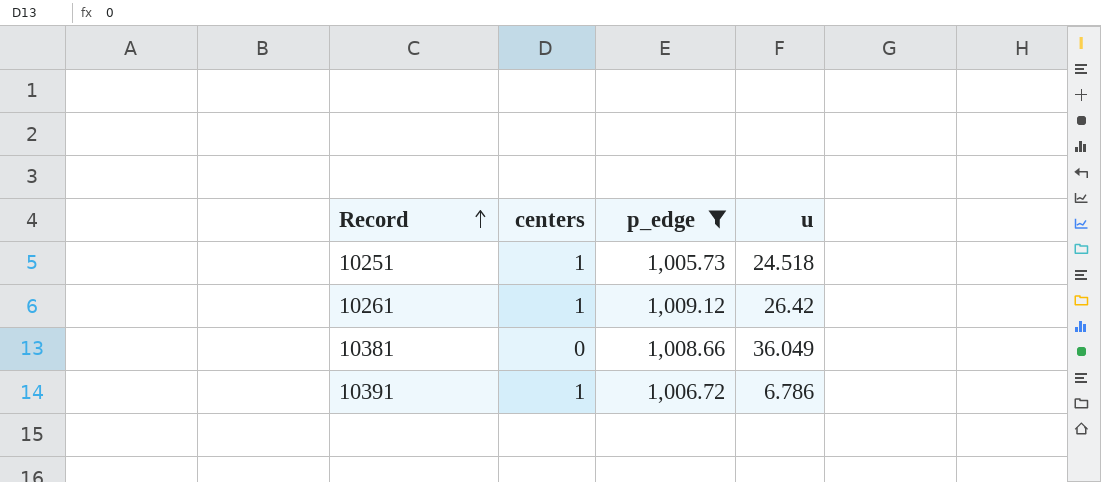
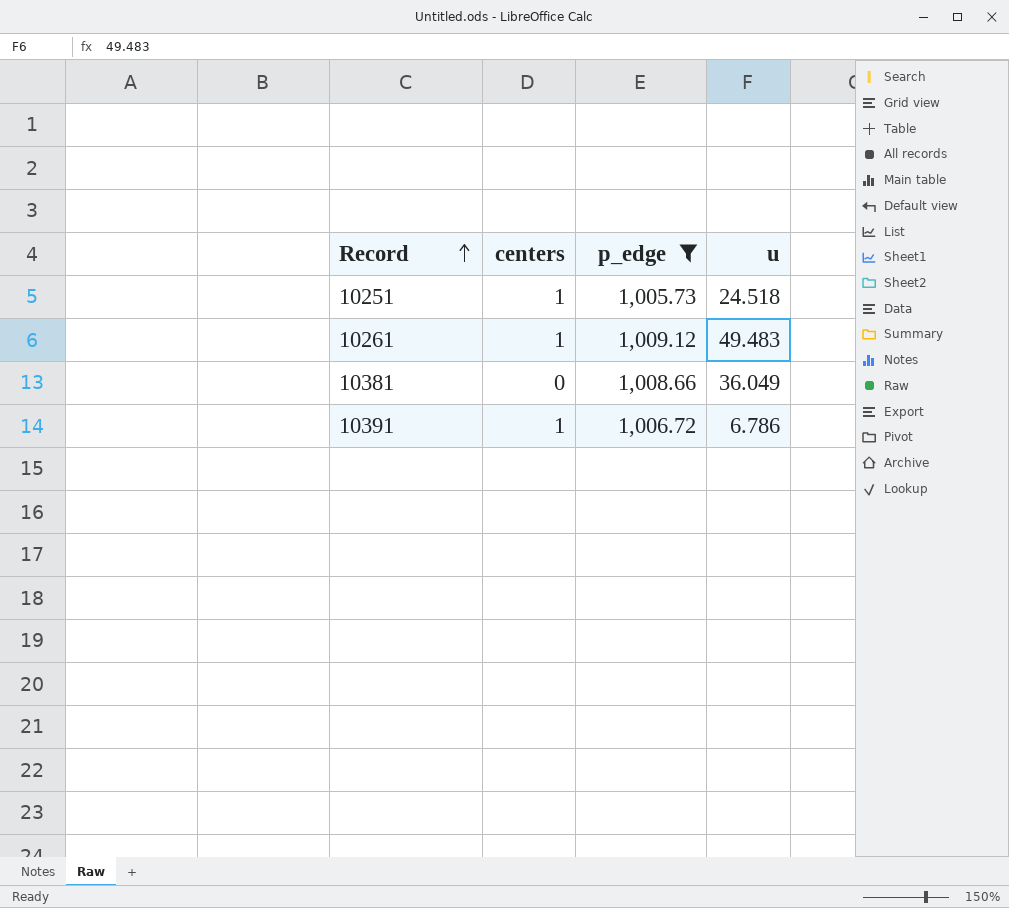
10261 | u: 26.42 -> 49.483

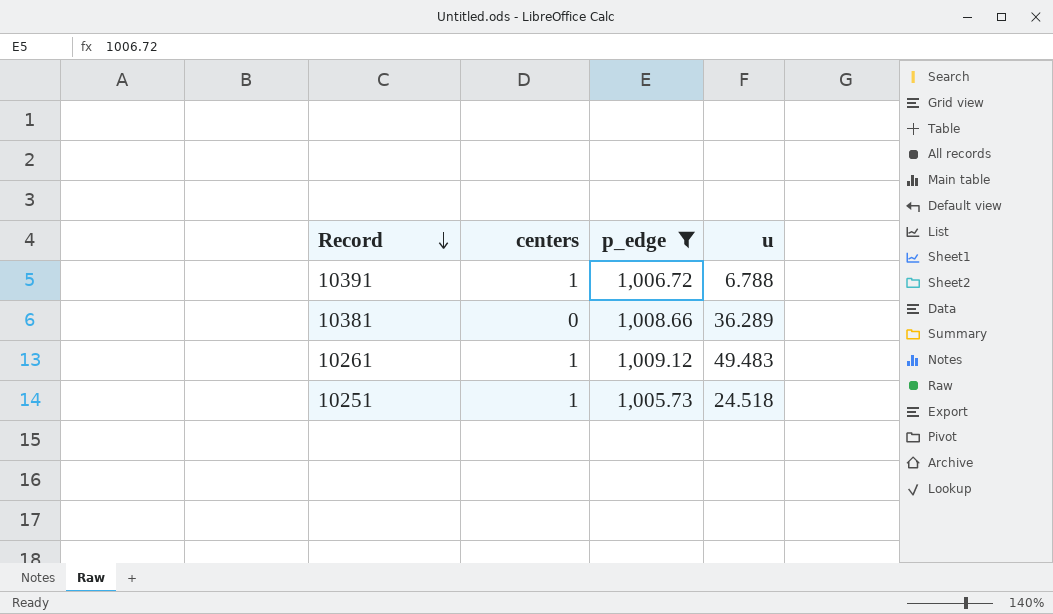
row order: Record ascending -> Record descending
10391 | u: 6.786 -> 6.788
10381 | u: 36.049 -> 36.289

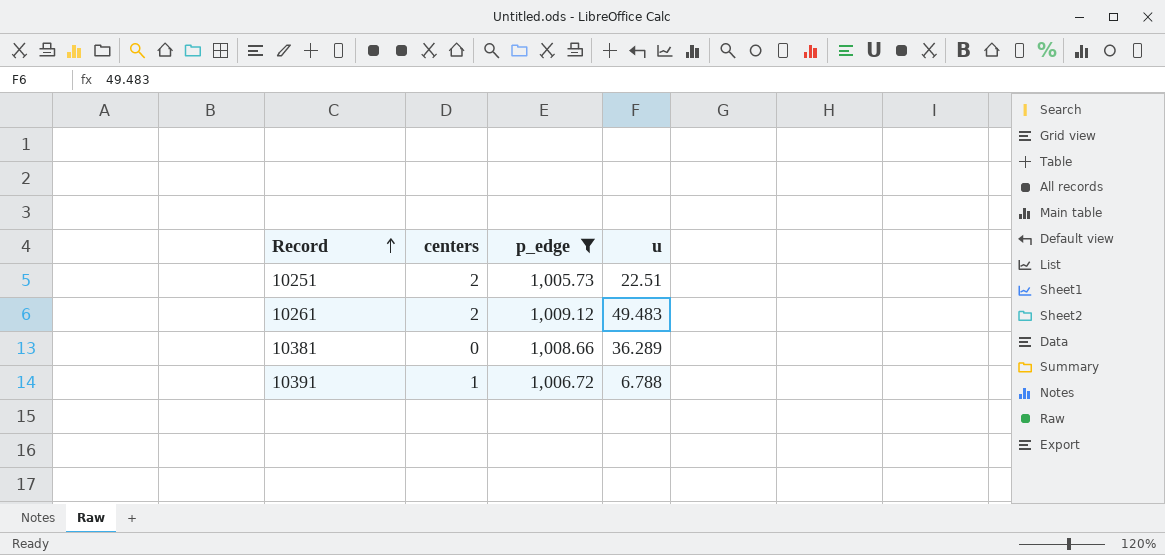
row order: Record descending -> Record ascending
10251 | centers: 1 -> 2
10251 | u: 24.518 -> 22.51
10261 | centers: 1 -> 2

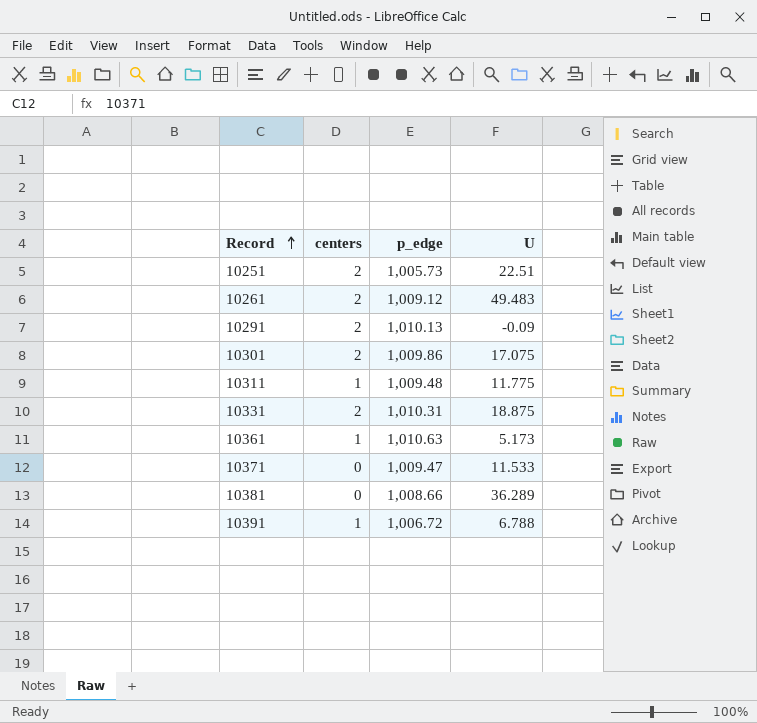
filter: p_edge <= 1,009.12 -> none
column name: u -> U

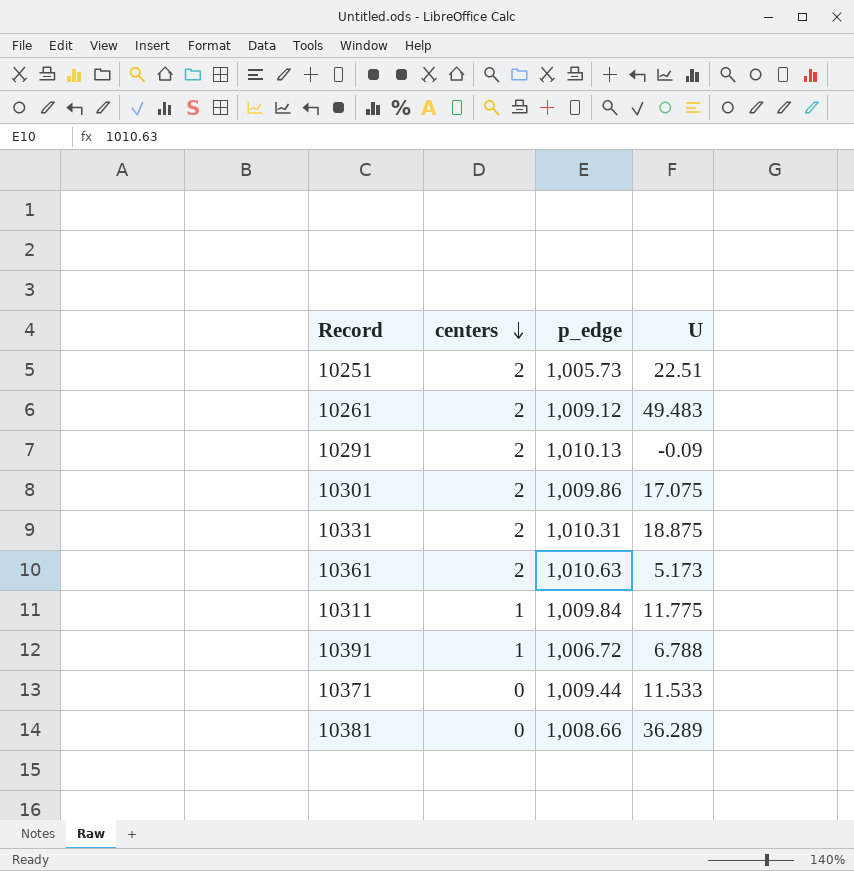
row order: Record ascending -> centers descending
10361 | centers: 1 -> 2
10311 | p_edge: 1,009.48 -> 1,009.84
10371 | p_edge: 1,009.47 -> 1,009.44

